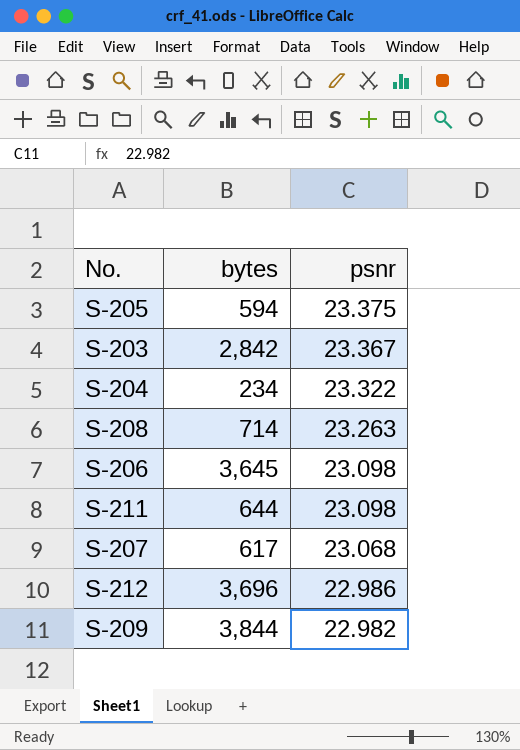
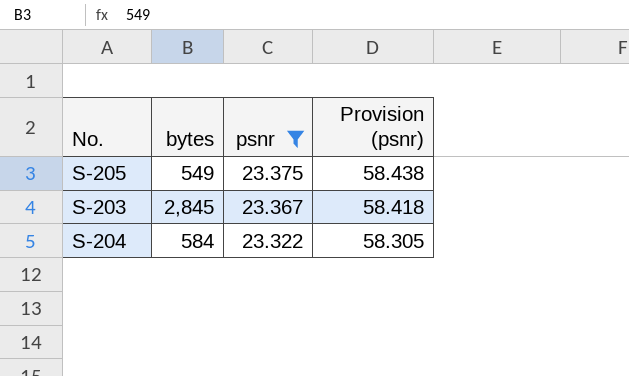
filter: none -> psnr >= 23.322
column Provision (psnr) | formula: none -> [psnr] * 2.5
S-205 | bytes: 594 -> 549
S-203 | bytes: 2,842 -> 2,845
S-204 | bytes: 234 -> 584

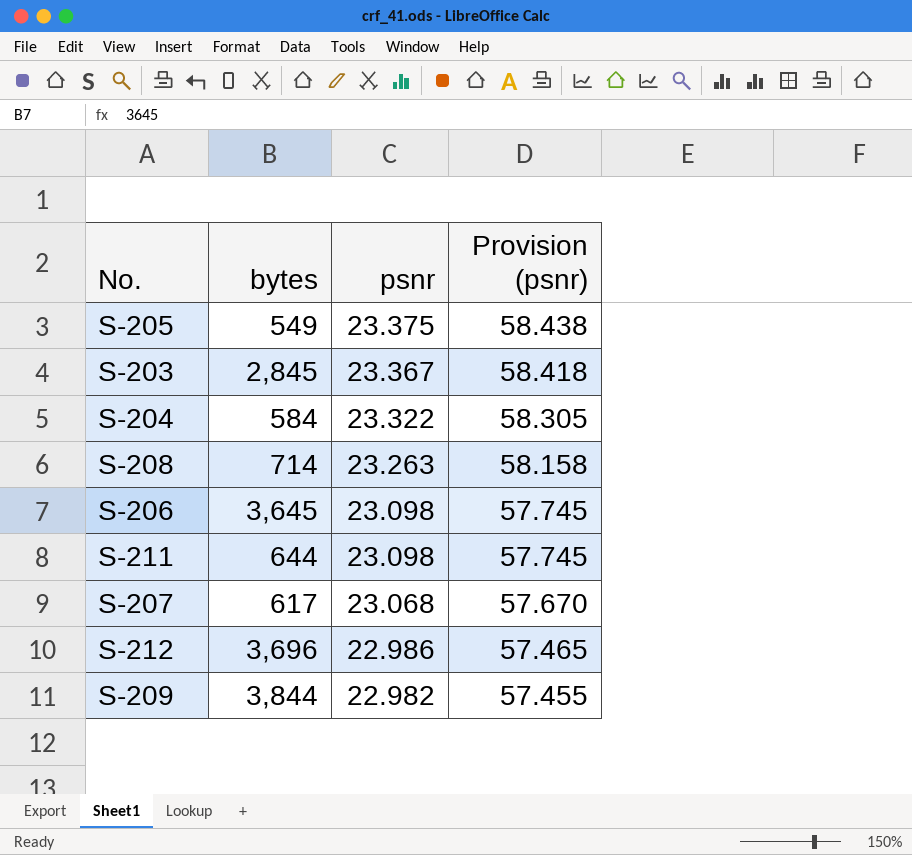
filter: psnr >= 23.322 -> none

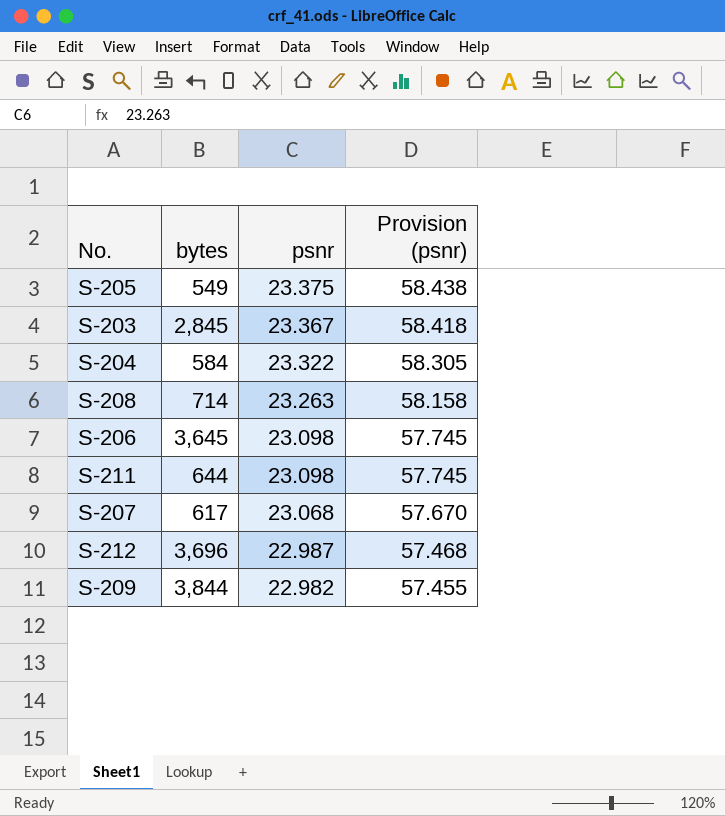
S-212 | psnr: 22.986 -> 22.987
S-212 | Provision (psnr): 57.465 -> 57.468

